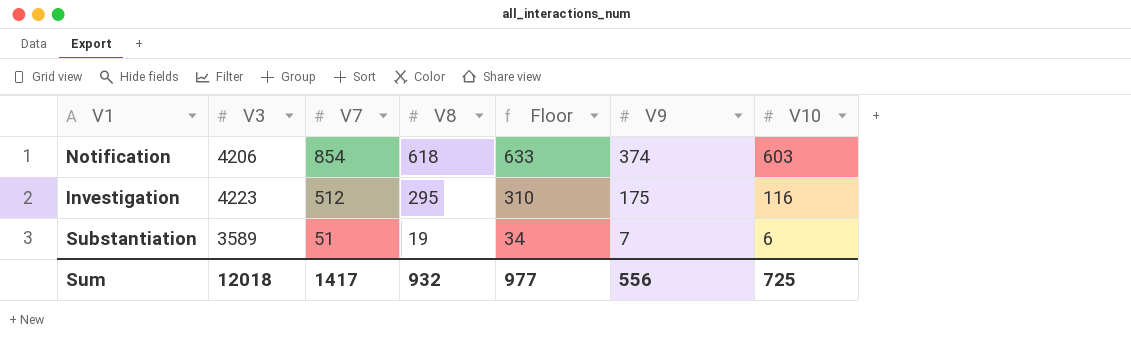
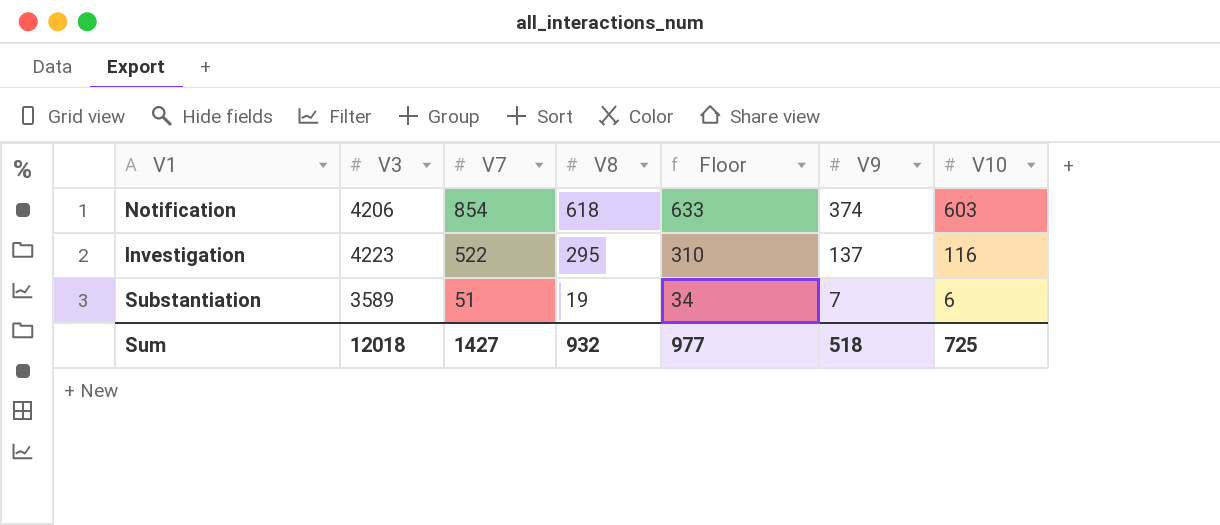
Investigation | V7: 512 -> 522
Investigation | V9: 175 -> 137
Sum | V7: 1417 -> 1427
Sum | V9: 556 -> 518

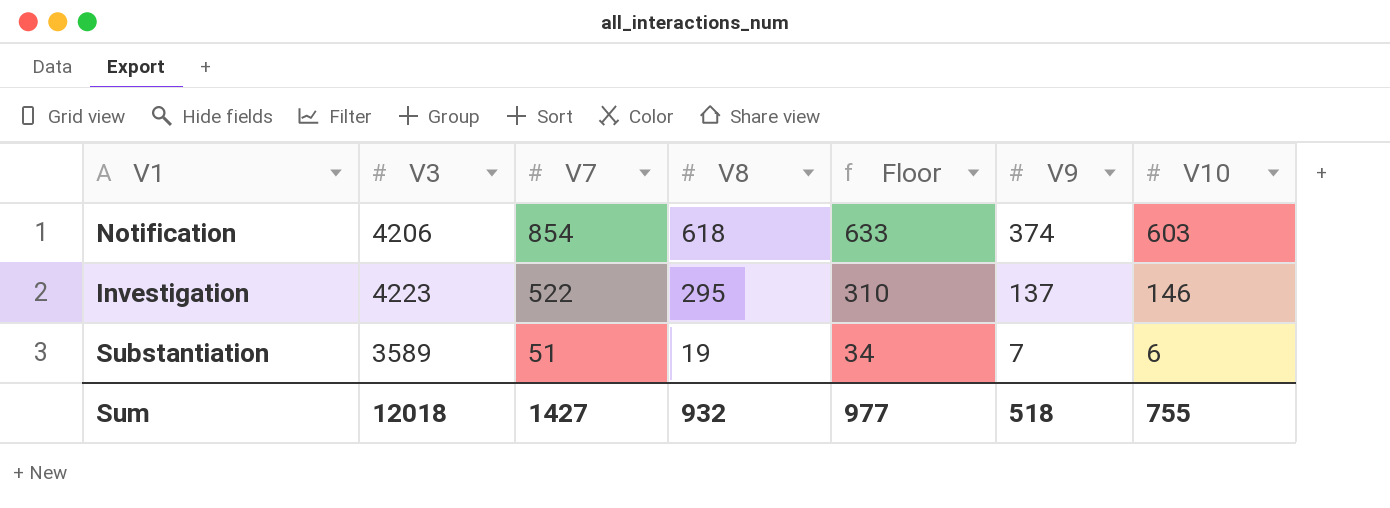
Investigation | V10: 116 -> 146
Sum | V10: 725 -> 755

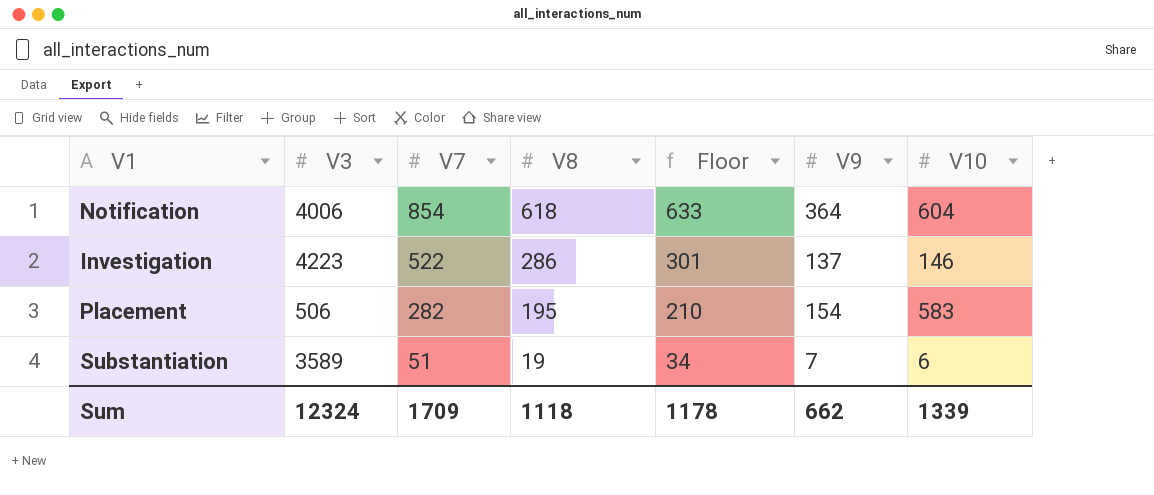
Notification | V3: 4206 -> 4006
Notification | V9: 374 -> 364
Notification | V10: 603 -> 604
Investigation | V8: 295 -> 286
Investigation | Floor: 310 -> 301
row Placement: none -> 506 | 282 | 195 | 210 | 154 | 583
Sum | V3: 12018 -> 12324
Sum | V7: 1427 -> 1709
Sum | V8: 932 -> 1118
Sum | Floor: 977 -> 1178
Sum | V9: 518 -> 662
Sum | V10: 755 -> 1339

